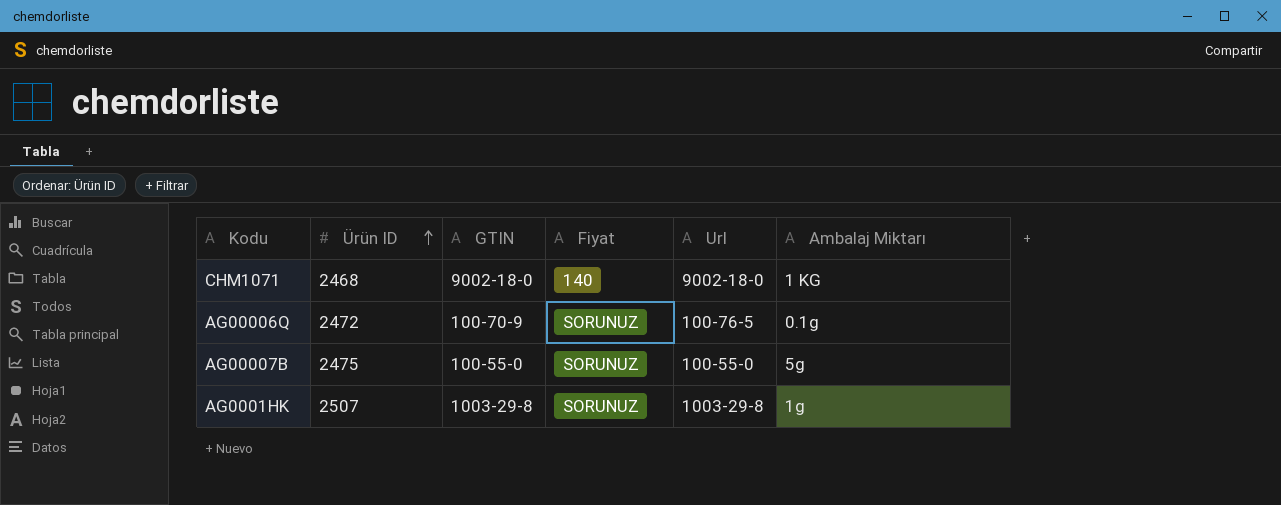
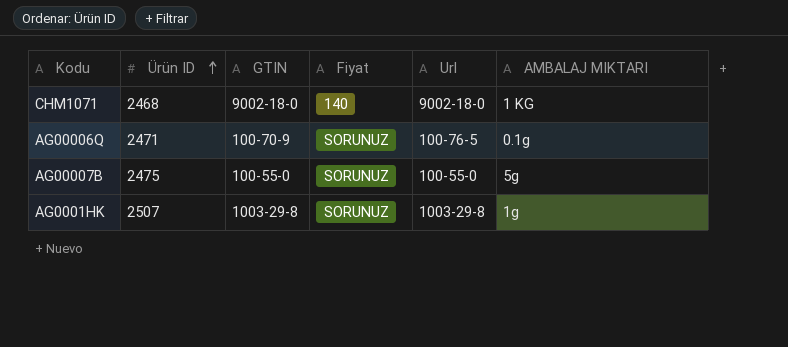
column name: Ambalaj Miktarı -> AMBALAJ MIKTARI
AG00006Q | Ürün ID: 2472 -> 2471

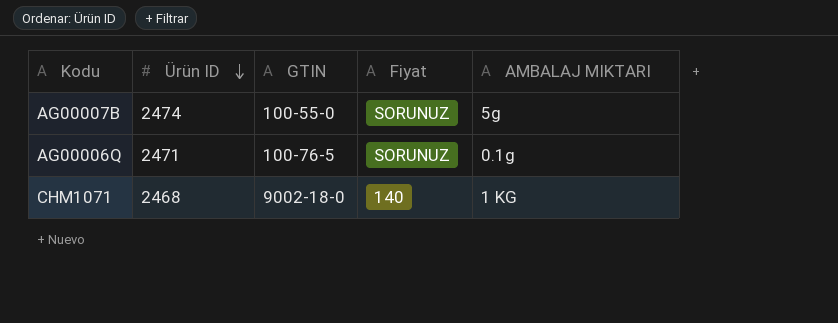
row order: Ürün ID ascending -> Ürün ID descending
column Url | position: 5 -> none
row AG0001HK: 2507 | 1003-29-8 | SORUNUZ | 1003-29-8 | 1g -> none
AG00007B | Ürün ID: 2475 -> 2474
AG00006Q | GTIN: 100-70-9 -> 100-76-5

